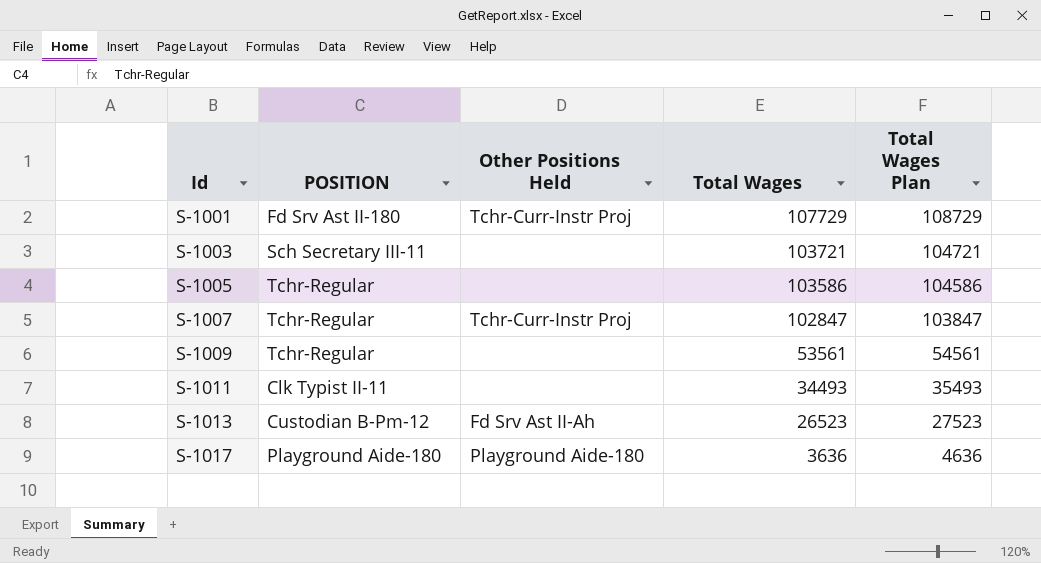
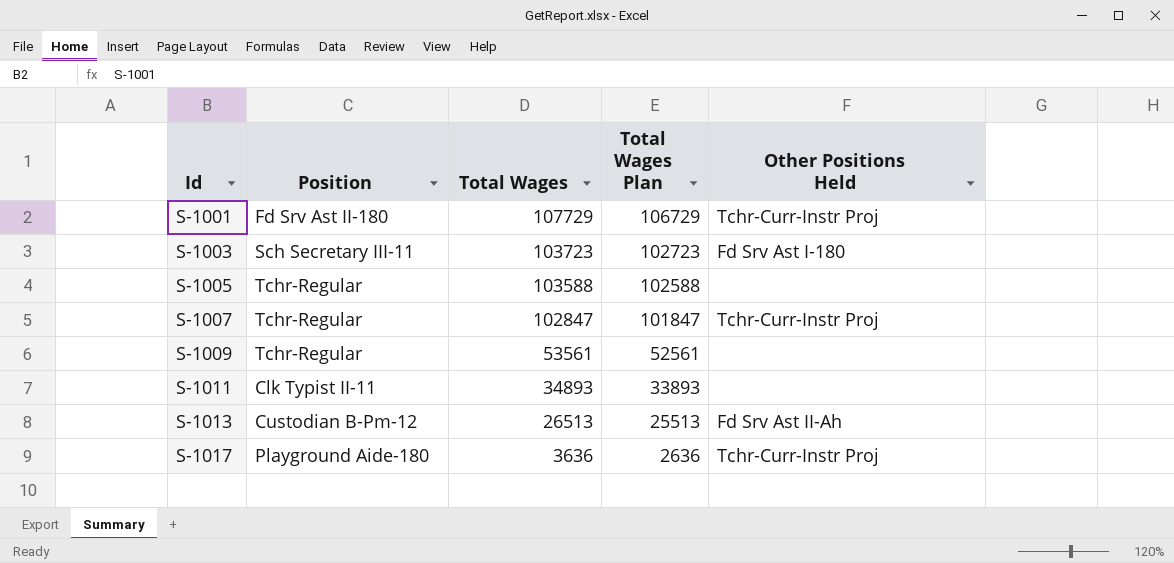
column name: POSITION -> Position
column Total Wages Plan | formula: [Total Wages] + 1000 -> [Total Wages] - 1000
column Other Positions Held | position: 3 -> 5
S-1003 | Total Wages: 103721 -> 103723
S-1003 | Other Positions Held: none -> Fd Srv Ast I-180
S-1005 | Total Wages: 103586 -> 103588
S-1011 | Total Wages: 34493 -> 34893
S-1013 | Total Wages: 26523 -> 26513
S-1017 | Other Positions Held: Playground Aide-180 -> Tchr-Curr-Instr Proj

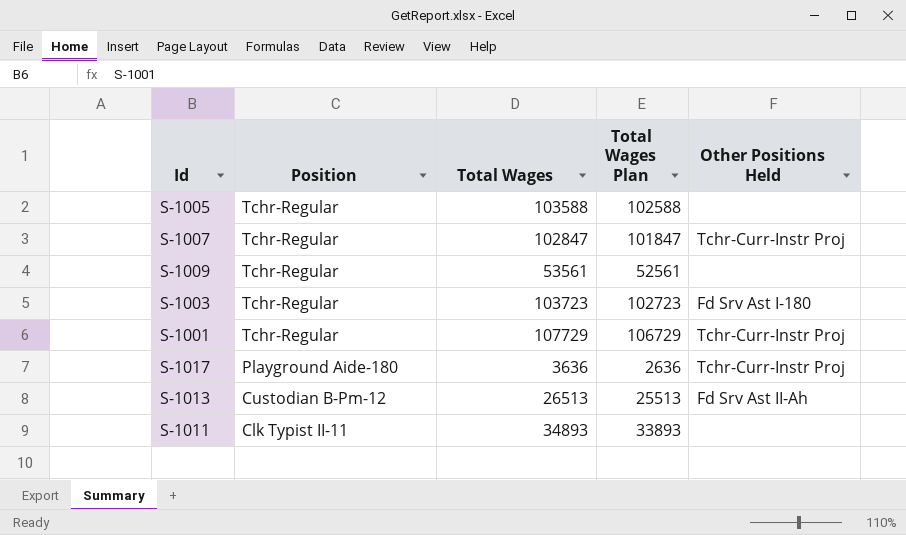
row order: Id ascending -> Position descending
S-1003 | Position: Sch Secretary III-11 -> Tchr-Regular
S-1001 | Position: Fd Srv Ast II-180 -> Tchr-Regular

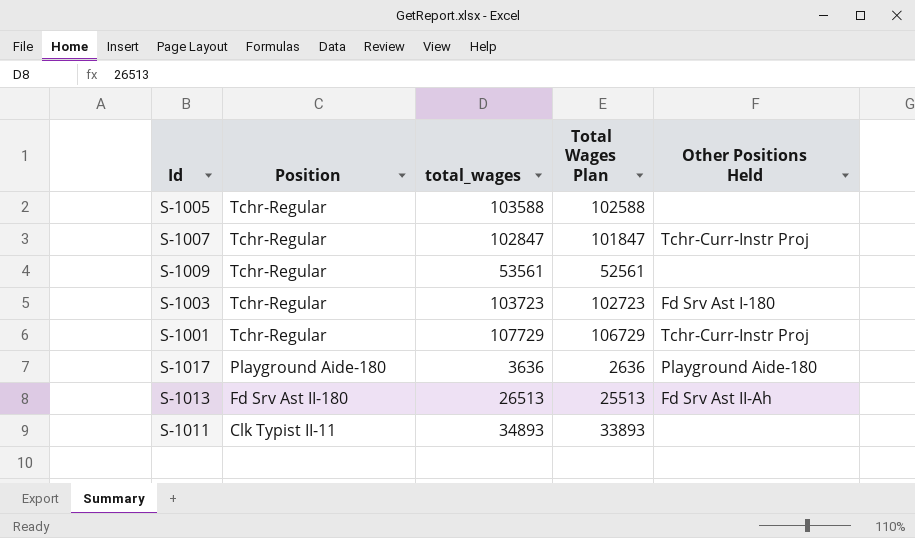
column name: Total Wages -> total_wages
S-1017 | Other Positions Held: Tchr-Curr-Instr Proj -> Playground Aide-180
S-1013 | Position: Custodian B-Pm-12 -> Fd Srv Ast II-180

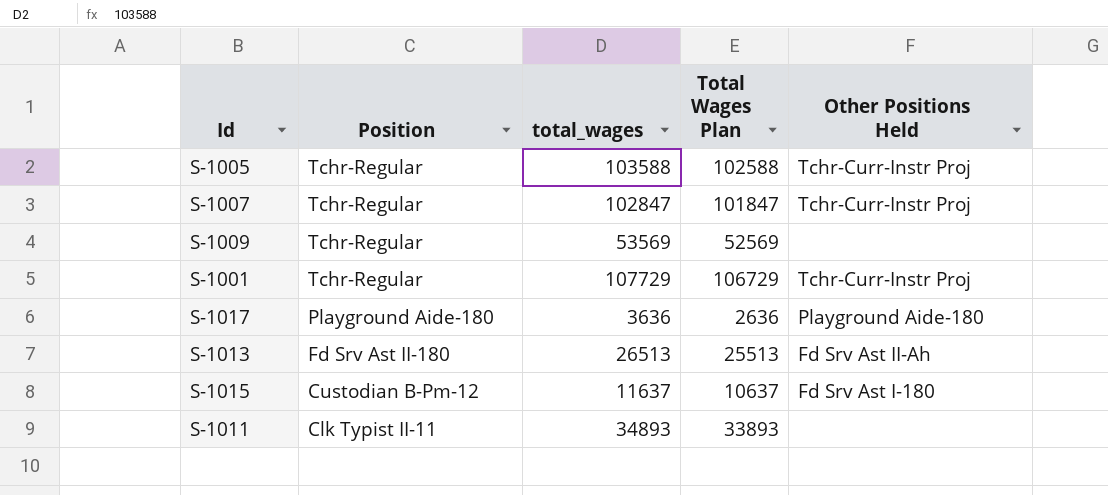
row S-1003: Tchr-Regular | 103723 | 102723 | Fd Srv Ast I-180 -> none
S-1005 | Other Positions Held: none -> Tchr-Curr-Instr Proj
S-1009 | total_wages: 53561 -> 53569
S-1009 | Total Wages Plan: 52561 -> 52569
row S-1015: none -> Custodian B-Pm-12 | 11637 | 10637 | Fd Srv Ast I-180

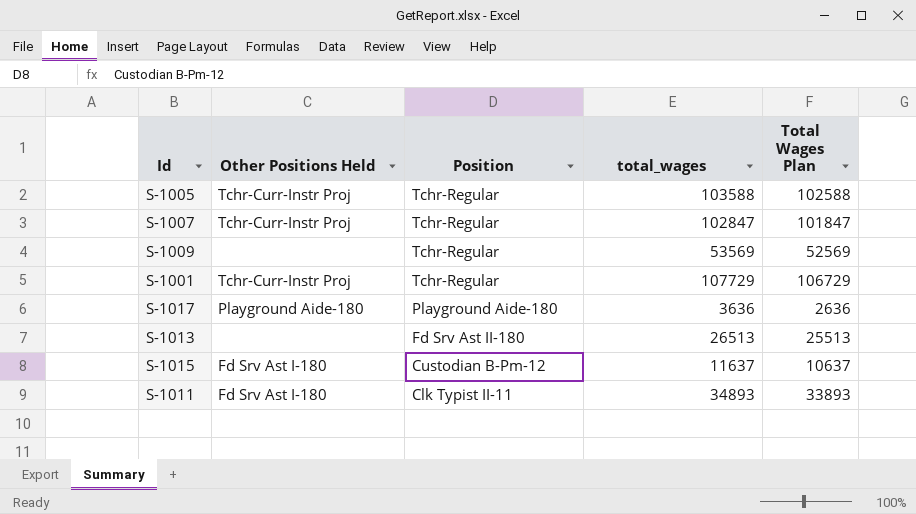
column Other Positions Held | position: 5 -> 2
S-1013 | Other Positions Held: Fd Srv Ast II-Ah -> none
S-1011 | Other Positions Held: none -> Fd Srv Ast I-180

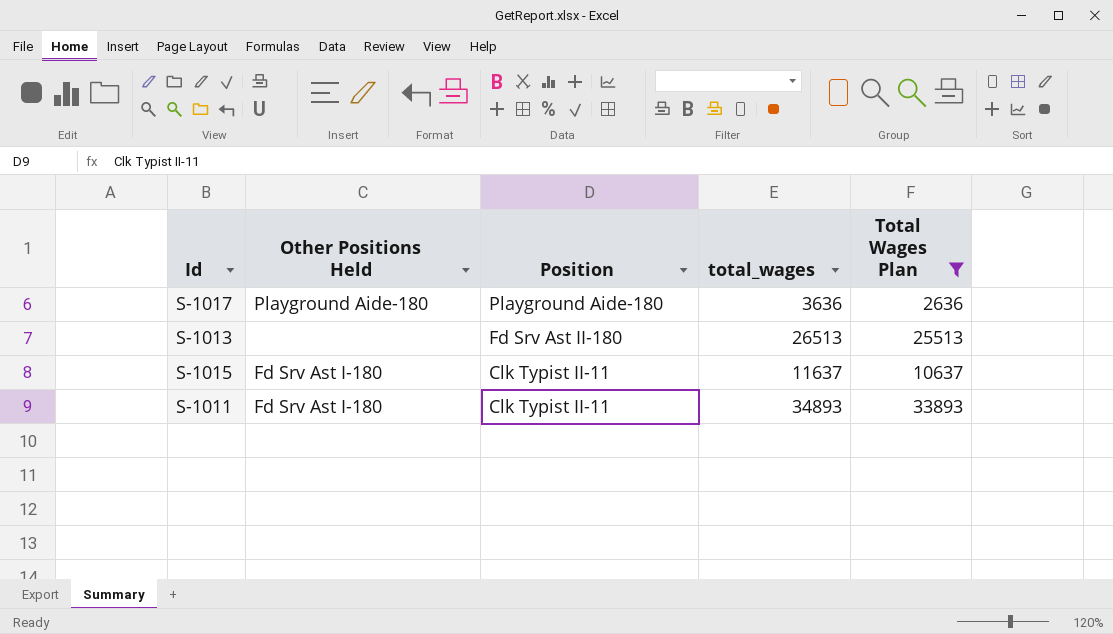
filter: none -> Total Wages Plan <= 33893
S-1015 | Position: Custodian B-Pm-12 -> Clk Typist II-11

